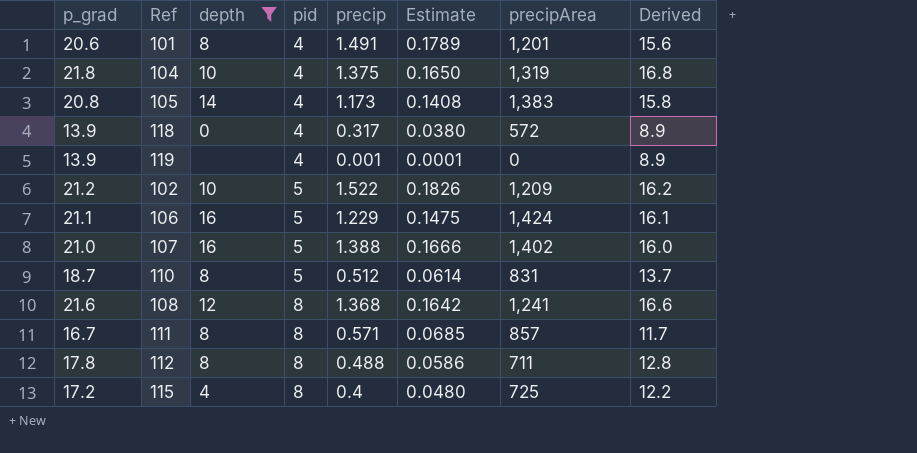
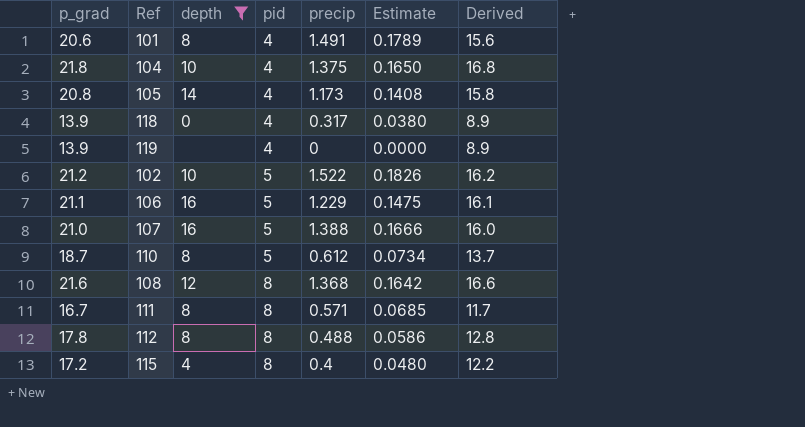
column precipArea | position: 7 -> none
119 | precip: 0.001 -> 0
119 | Estimate: 0.0001 -> 0.0000
110 | precip: 0.512 -> 0.612
110 | Estimate: 0.0614 -> 0.0734

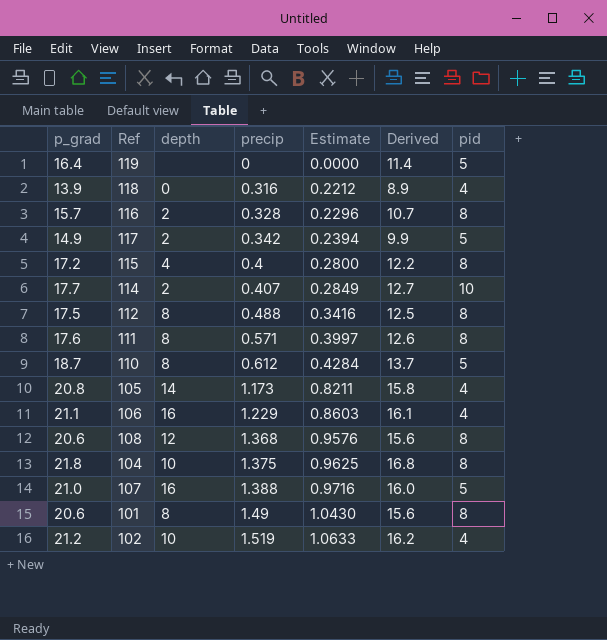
filter: depth != 2 -> none
row order: pid ascending -> precip ascending
column Estimate | formula: [precip] * 0.12 -> [precip] * 0.7
column pid | position: 4 -> 7
119 | p_grad: 13.9 -> 16.4
119 | Derived: 8.9 -> 11.4
119 | pid: 4 -> 5
118 | precip: 0.317 -> 0.316
112 | p_grad: 17.8 -> 17.5
112 | Derived: 12.8 -> 12.5
111 | p_grad: 16.7 -> 17.6
111 | Derived: 11.7 -> 12.6
106 | pid: 5 -> 4
108 | p_grad: 21.6 -> 20.6
108 | Derived: 16.6 -> 15.6
104 | pid: 4 -> 8
101 | precip: 1.491 -> 1.49
101 | pid: 4 -> 8
102 | precip: 1.522 -> 1.519
102 | pid: 5 -> 4

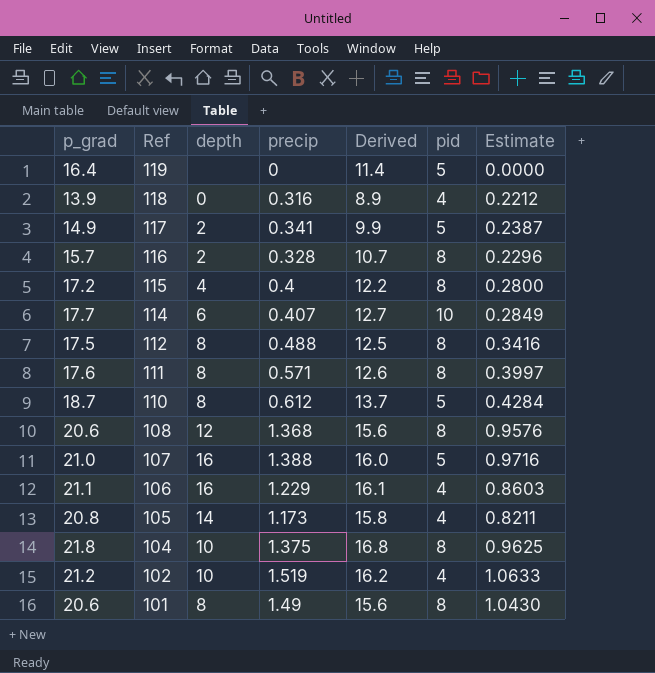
row order: precip ascending -> Ref descending
column Estimate | position: 5 -> 7
117 | precip: 0.342 -> 0.341
117 | Estimate: 0.2394 -> 0.2387
114 | depth: 2 -> 6

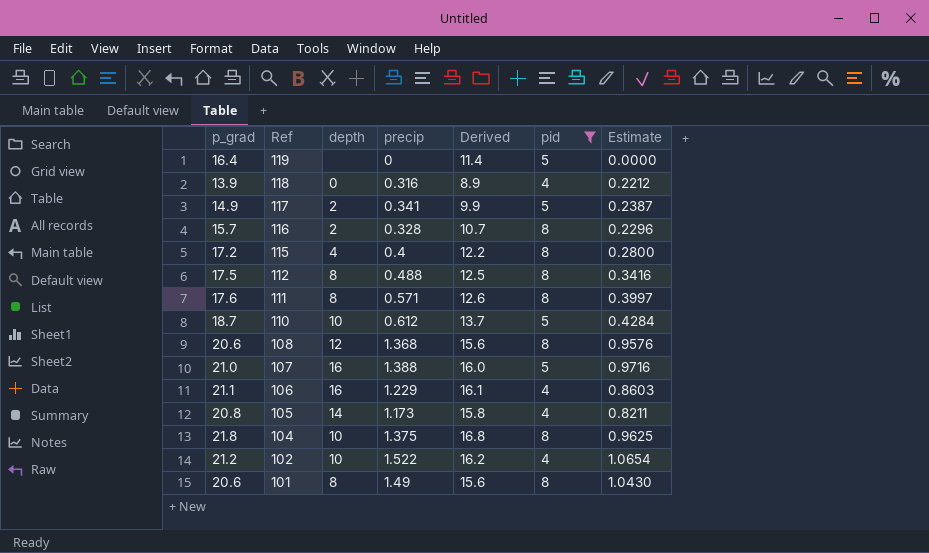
filter: none -> pid != 10
110 | depth: 8 -> 10
102 | precip: 1.519 -> 1.522
102 | Estimate: 1.0633 -> 1.0654

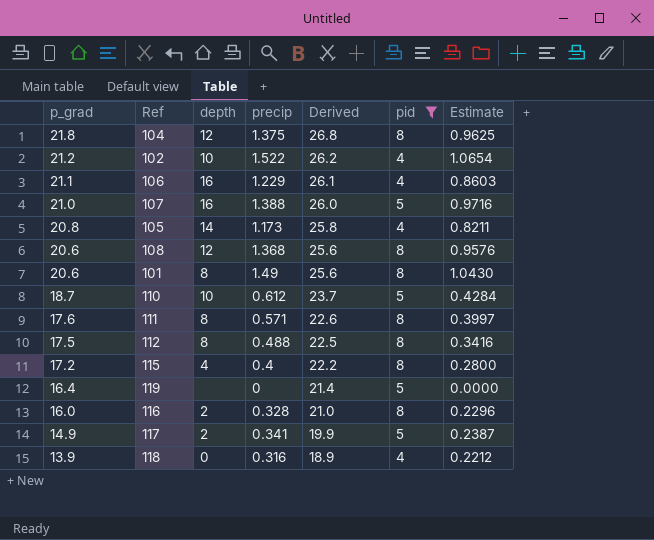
row order: Ref descending -> p_grad descending
column Derived | formula: [p_grad] - 5 -> [p_grad] + 5
104 | depth: 10 -> 12
116 | p_grad: 15.7 -> 16.0

